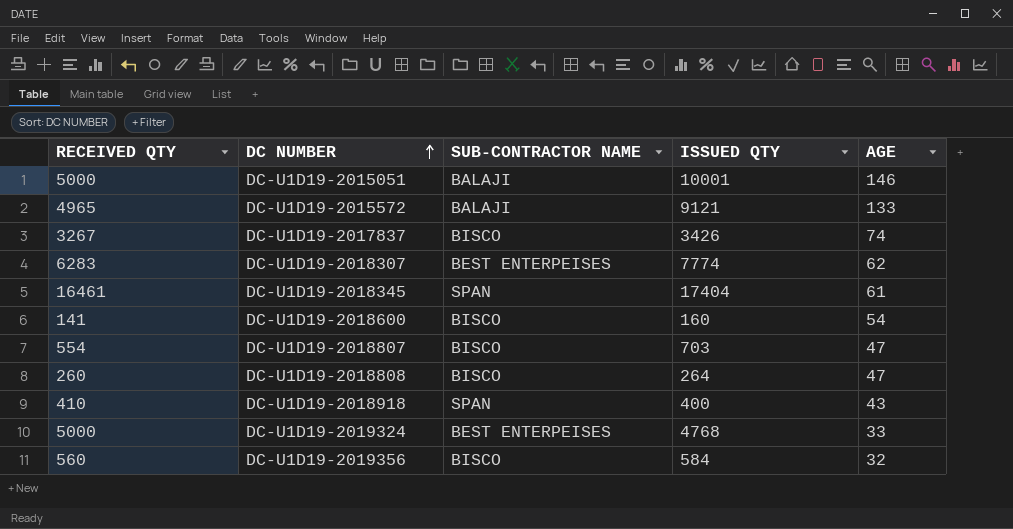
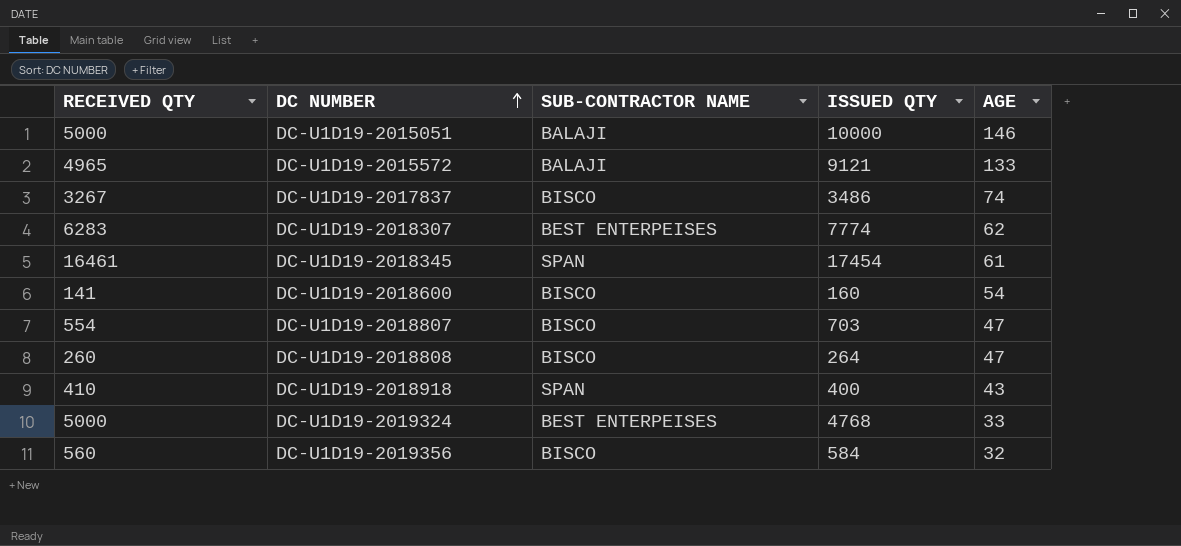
DC-U1D19-2015051 | ISSUED QTY: 10001 -> 10000
DC-U1D19-2017837 | ISSUED QTY: 3426 -> 3486
DC-U1D19-2018345 | ISSUED QTY: 17404 -> 17454

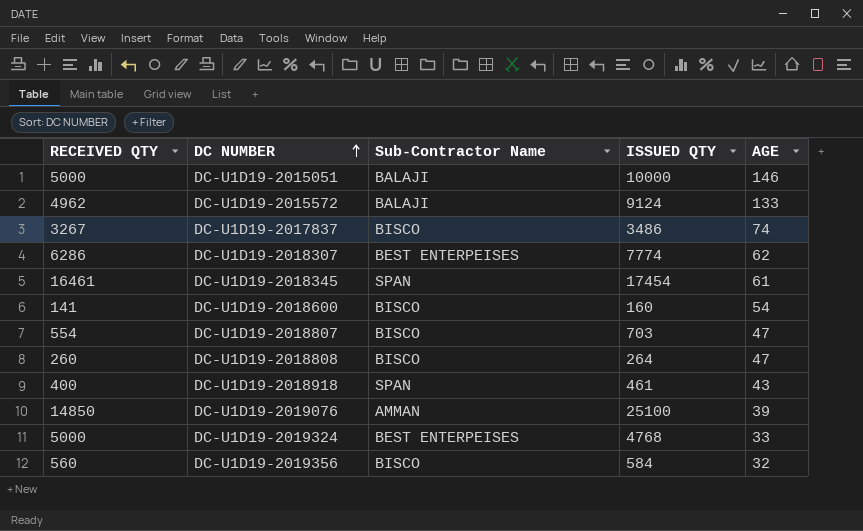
column name: SUB-CONTRACTOR NAME -> Sub-Contractor Name
DC-U1D19-2015572 | RECEIVED QTY: 4965 -> 4962
DC-U1D19-2015572 | ISSUED QTY: 9121 -> 9124
DC-U1D19-2018307 | RECEIVED QTY: 6283 -> 6286
DC-U1D19-2018918 | RECEIVED QTY: 410 -> 400
DC-U1D19-2018918 | ISSUED QTY: 400 -> 461
row DC-U1D19-2019076: none -> 14850 | AMMAN | 25100 | 39

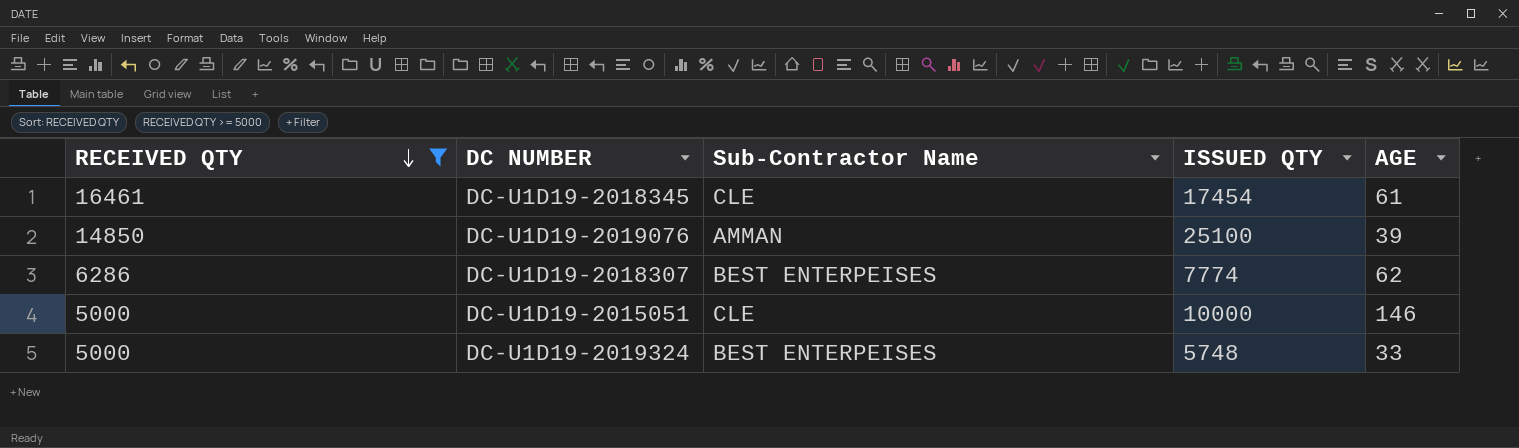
filter: none -> RECEIVED QTY >= 5000
row order: DC NUMBER ascending -> RECEIVED QTY descending
DC-U1D19-2018345 | Sub-Contractor Name: SPAN -> CLE
DC-U1D19-2015051 | Sub-Contractor Name: BALAJI -> CLE
DC-U1D19-2019324 | ISSUED QTY: 4768 -> 5748

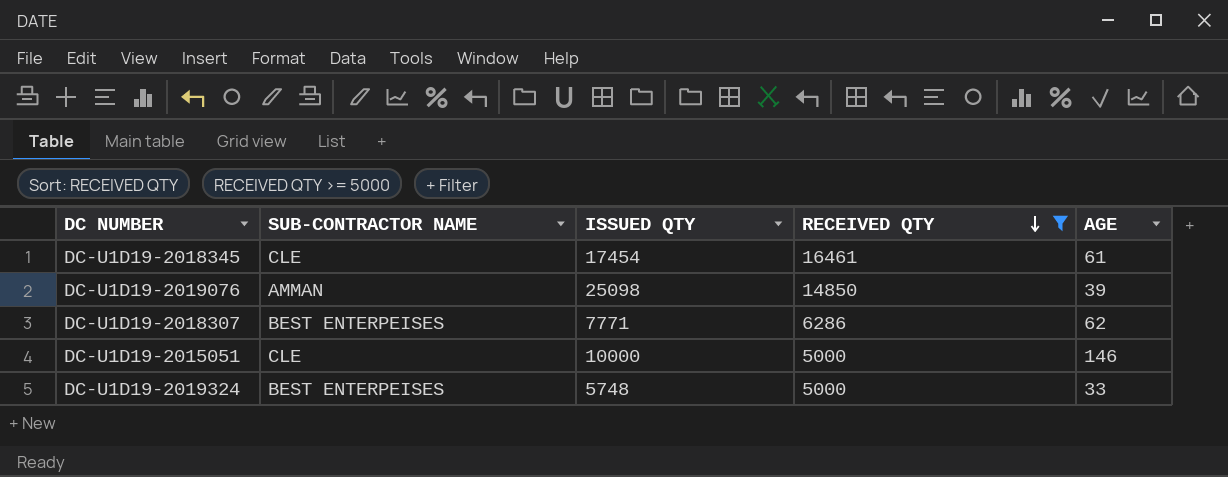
column name: Sub-Contractor Name -> SUB-CONTRACTOR NAME
column RECEIVED QTY | position: 1 -> 4
DC-U1D19-2019076 | ISSUED QTY: 25100 -> 25098
DC-U1D19-2018307 | ISSUED QTY: 7774 -> 7771

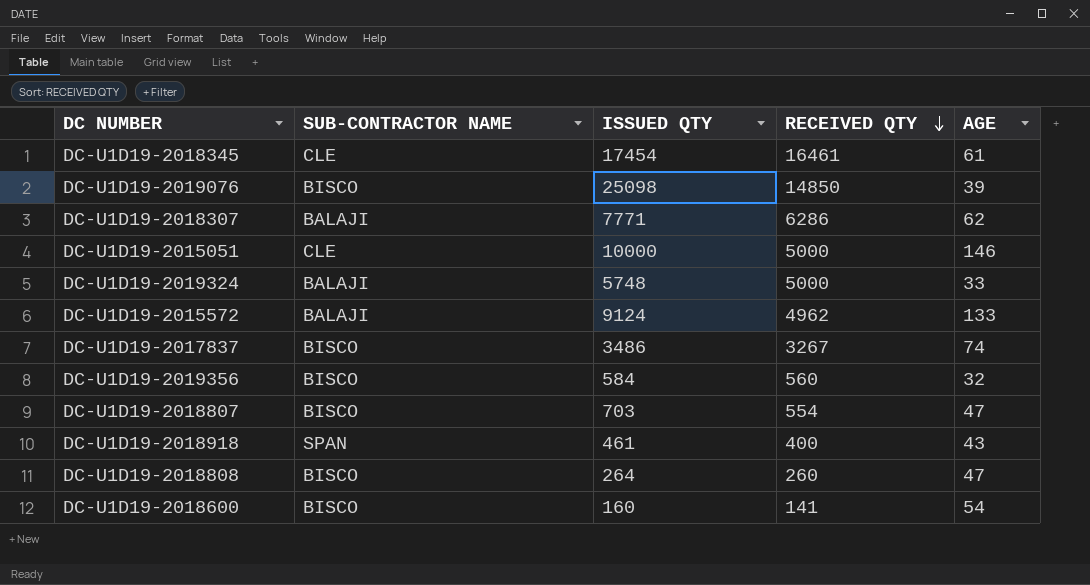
filter: RECEIVED QTY >= 5000 -> none
DC-U1D19-2019076 | SUB-CONTRACTOR NAME: AMMAN -> BISCO
DC-U1D19-2018307 | SUB-CONTRACTOR NAME: BEST ENTERPEISES -> BALAJI
DC-U1D19-2019324 | SUB-CONTRACTOR NAME: BEST ENTERPEISES -> BALAJI

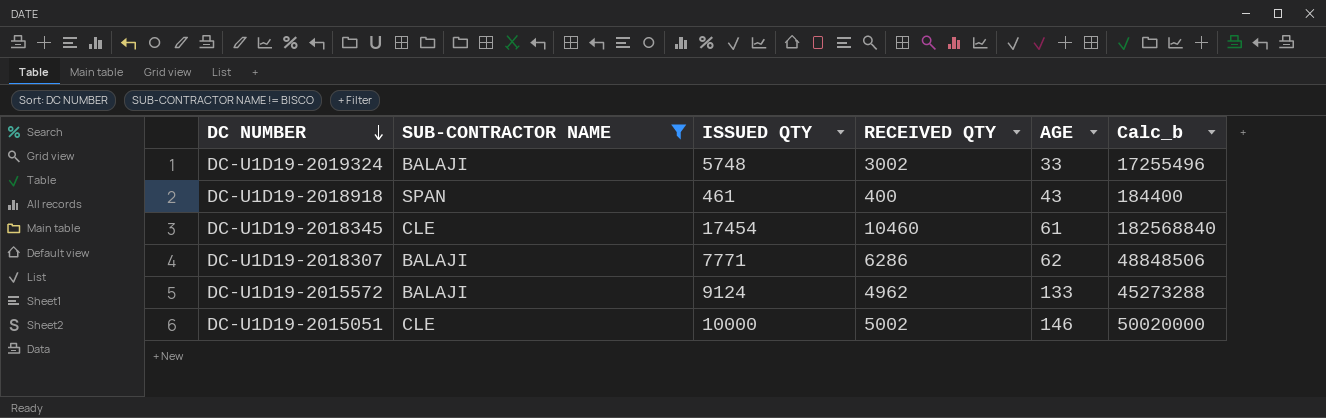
filter: none -> SUB-CONTRACTOR NAME != BISCO
row order: RECEIVED QTY descending -> DC NUMBER descending
column Calc_b | formula: none -> [ISSUED QTY] * [RECEIVED QTY]
DC-U1D19-2019324 | RECEIVED QTY: 5000 -> 3002
DC-U1D19-2018345 | RECEIVED QTY: 16461 -> 10460
DC-U1D19-2015051 | RECEIVED QTY: 5000 -> 5002

